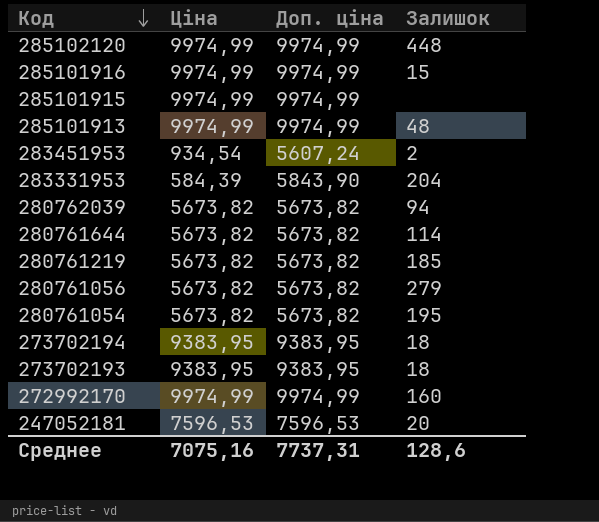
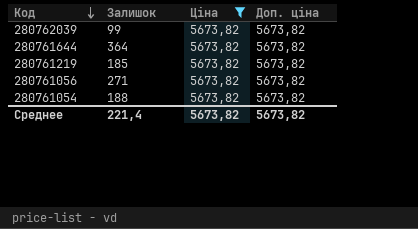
filter: none -> Ціна = 5673,82
column Залишок | position: 4 -> 2
280762039 | Залишок: 94 -> 99
280761644 | Залишок: 114 -> 364
280761056 | Залишок: 279 -> 271
280761054 | Залишок: 195 -> 188
Среднее | Залишок: 128,6 -> 221,4
Среднее | Ціна: 7075,16 -> 5673,82
Среднее | Доп. ціна: 7737,31 -> 5673,82

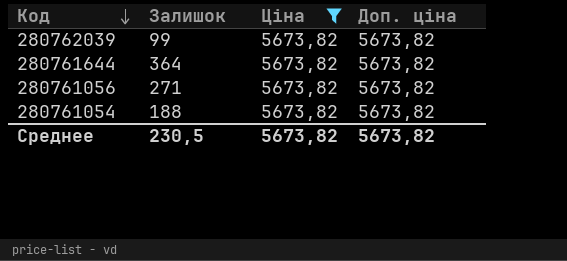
row 280761219: 185 | 5673,82 | 5673,82 -> none
Среднее | Залишок: 221,4 -> 230,5

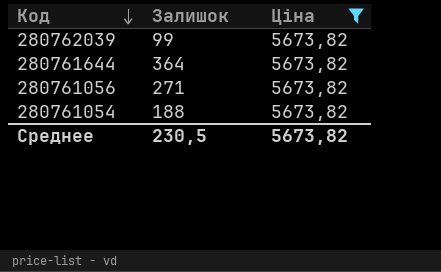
column Доп. ціна | position: 4 -> none

